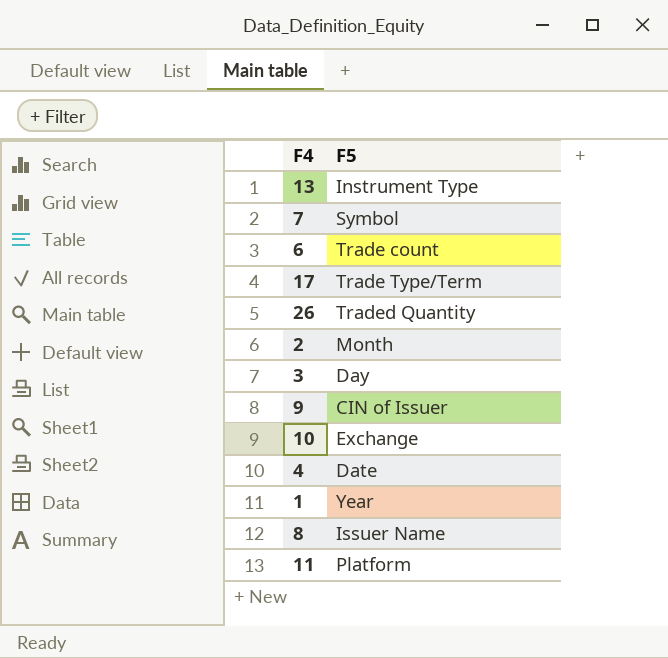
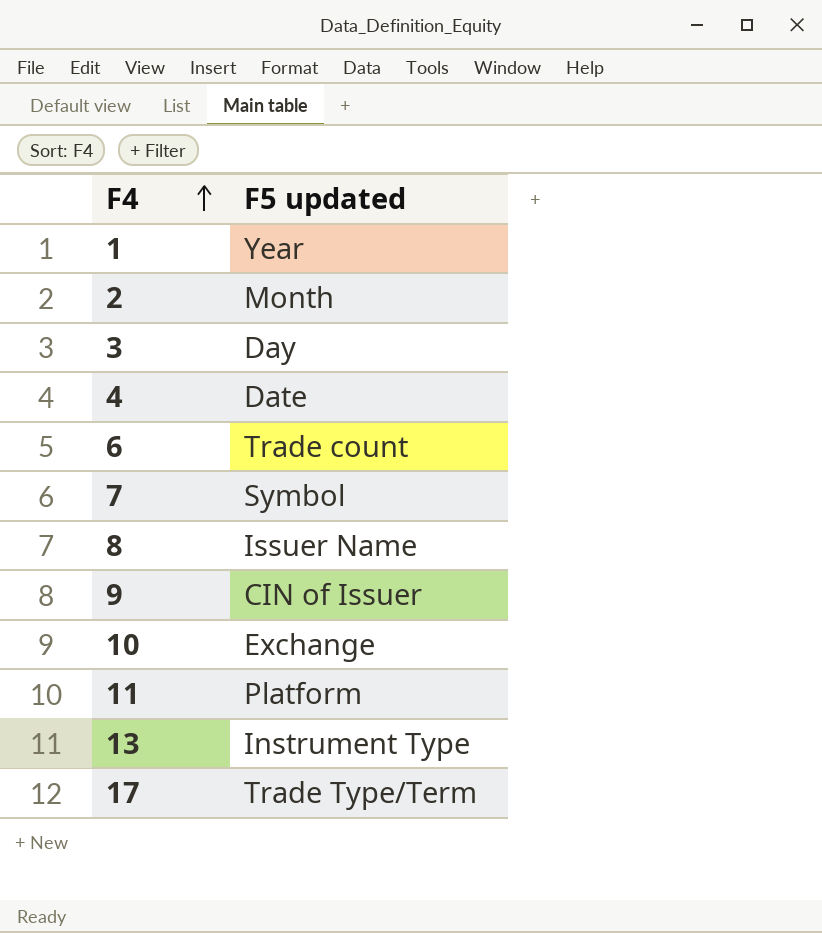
row order: none -> F4 ascending
column name: F5 -> F5 updated
row 26: Traded Quantity -> none

